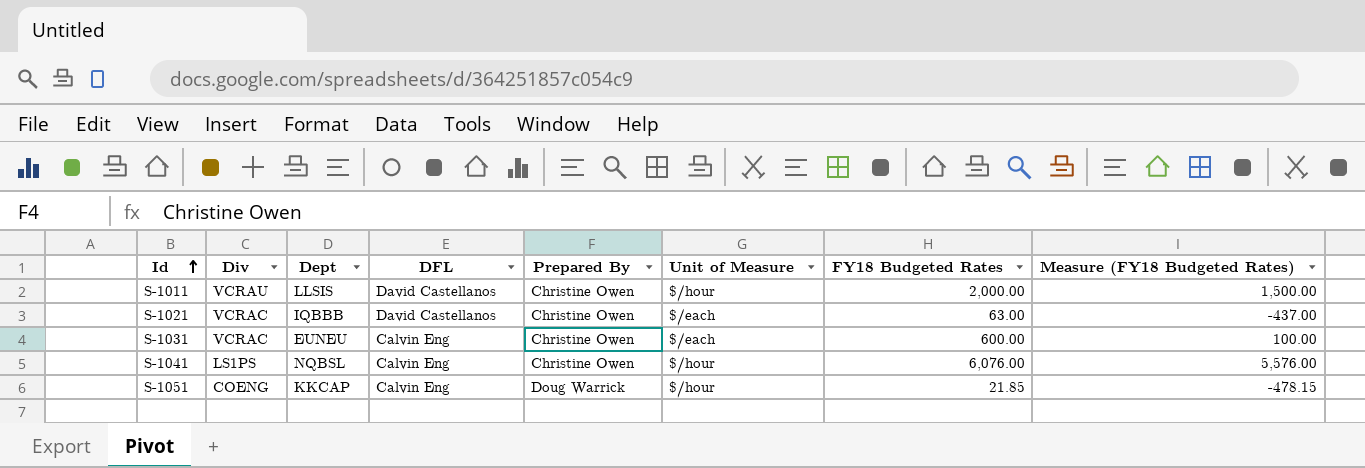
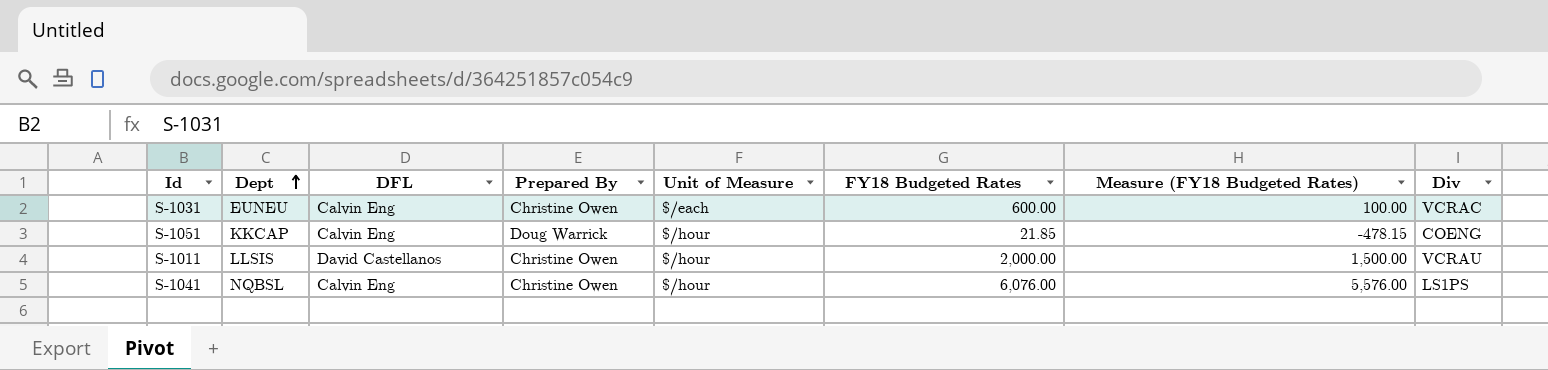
row order: Id ascending -> Dept ascending
column Div | position: 2 -> 8
row S-1021: VCRAC | IQBBB | David Castellanos | Christine Owen | $/each | 63.00 | -437.00 -> none

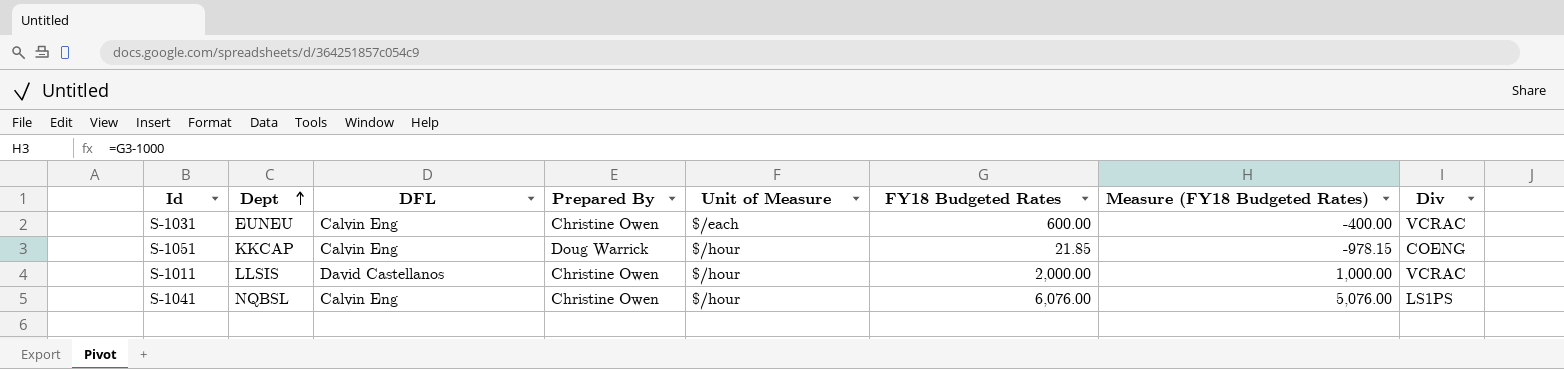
column Measure (FY18 Budgeted Rates) | formula: [FY18 Budgeted Rates] - 500 -> [FY18 Budgeted Rates] - 1000
S-1011 | Div: VCRAU -> VCRAC

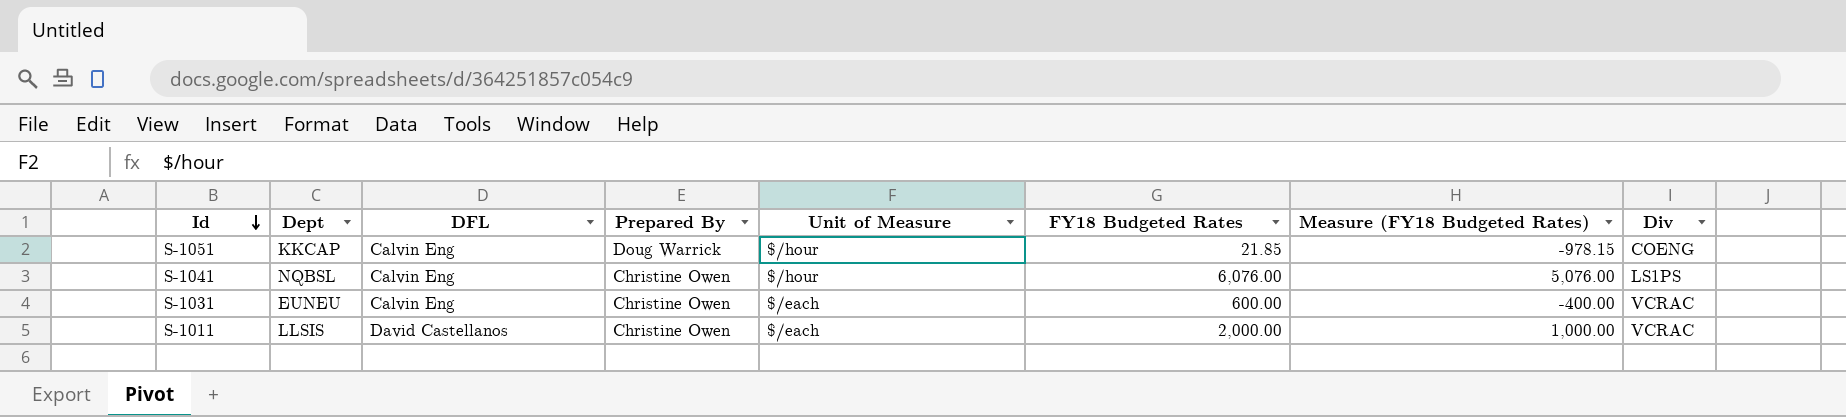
row order: Dept ascending -> Id descending
S-1011 | Unit of Measure: $/hour -> $/each

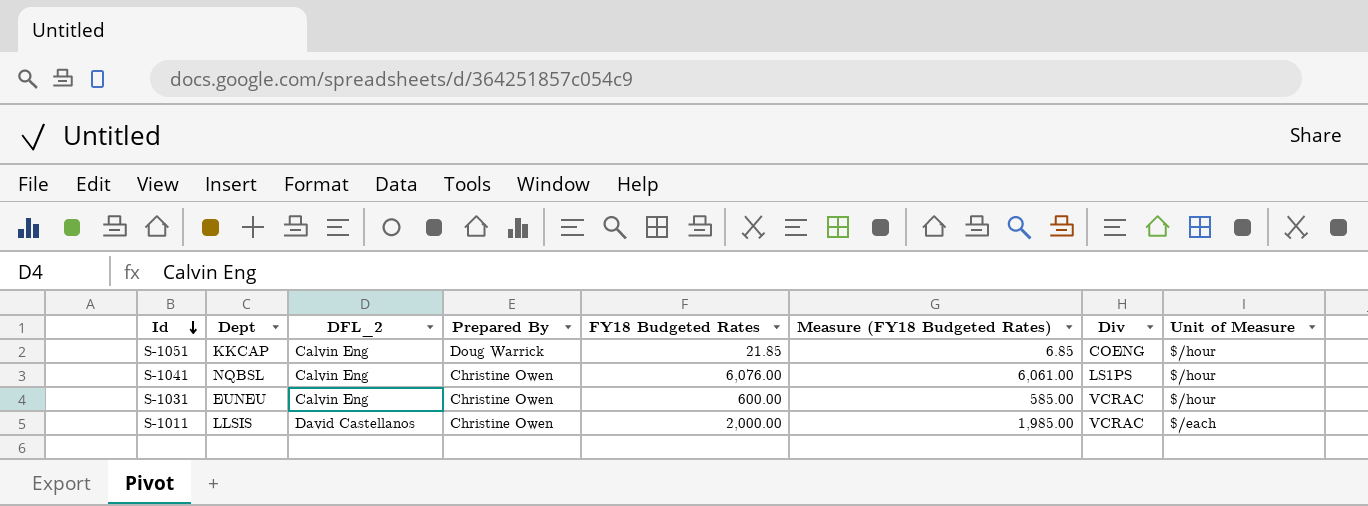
column name: DFL -> DFL_2
column Measure (FY18 Budgeted Rates) | formula: [FY18 Budgeted Rates] - 1000 -> [FY18 Budgeted Rates] - 15
column Unit of Measure | position: 5 -> 8
S-1031 | Unit of Measure: $/each -> $/hour

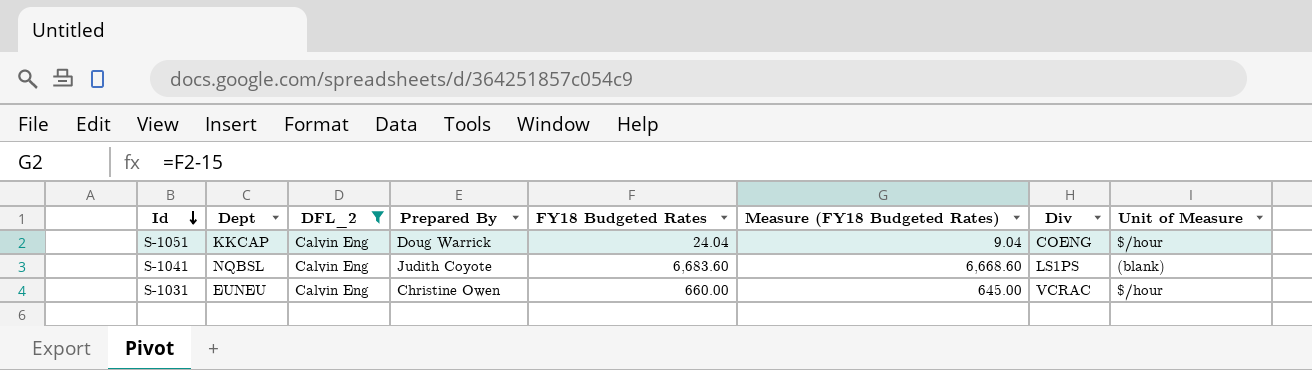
filter: none -> DFL_2 = Calvin Eng
S-1051 | FY18 Budgeted Rates: 21.85 -> 24.04
S-1051 | Measure (FY18 Budgeted Rates): 6.85 -> 9.04
S-1041 | Prepared By: Christine Owen -> Judith Coyote
S-1041 | FY18 Budgeted Rates: 6,076.00 -> 6,683.60
S-1041 | Measure (FY18 Budgeted Rates): 6,061.00 -> 6,668.60
S-1041 | Unit of Measure: $/hour -> (blank)
S-1031 | FY18 Budgeted Rates: 600.00 -> 660.00
S-1031 | Measure (FY18 Budgeted Rates): 585.00 -> 645.00

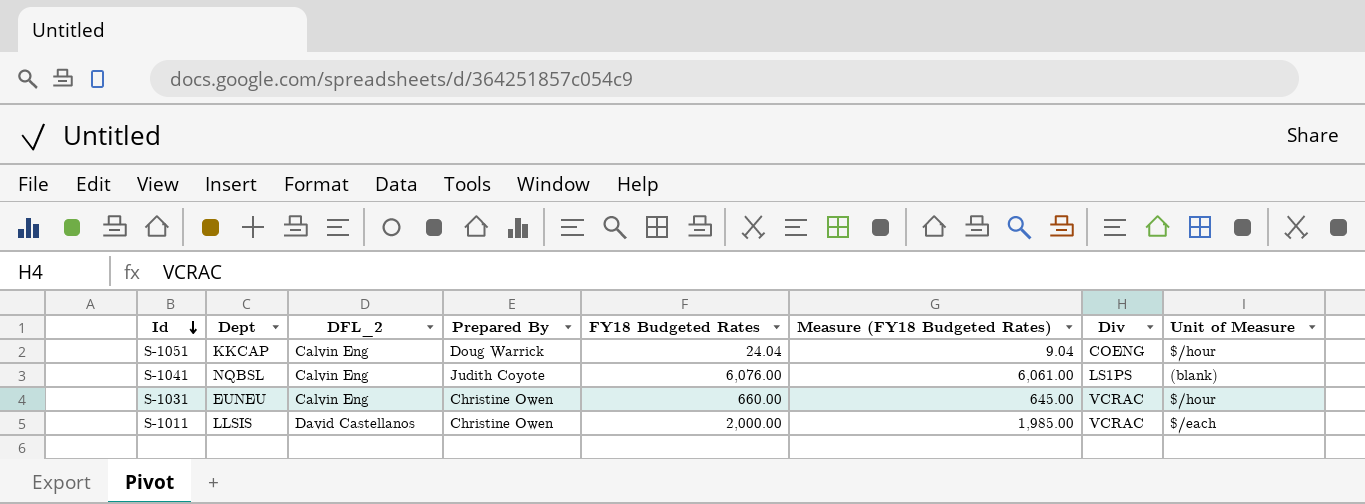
filter: DFL_2 = Calvin Eng -> none
S-1041 | FY18 Budgeted Rates: 6,683.60 -> 6,076.00
S-1041 | Measure (FY18 Budgeted Rates): 6,668.60 -> 6,061.00

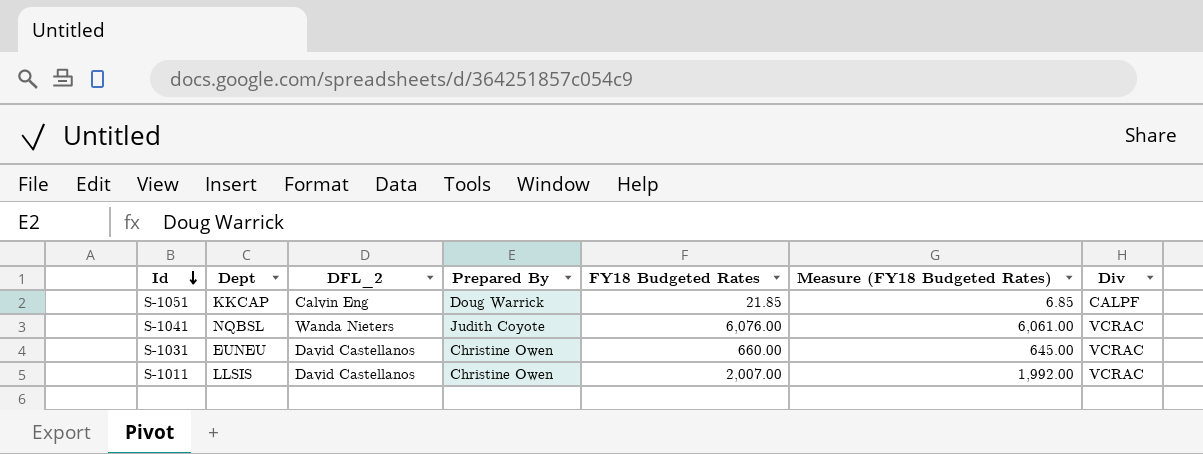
column Unit of Measure | position: 8 -> none
S-1051 | FY18 Budgeted Rates: 24.04 -> 21.85
S-1051 | Measure (FY18 Budgeted Rates): 9.04 -> 6.85
S-1051 | Div: COENG -> CALPF
S-1041 | DFL_2: Calvin Eng -> Wanda Nieters
S-1041 | Div: LS1PS -> VCRAC
S-1031 | DFL_2: Calvin Eng -> David Castellanos
S-1011 | FY18 Budgeted Rates: 2,000.00 -> 2,007.00
S-1011 | Measure (FY18 Budgeted Rates): 1,985.00 -> 1,992.00

